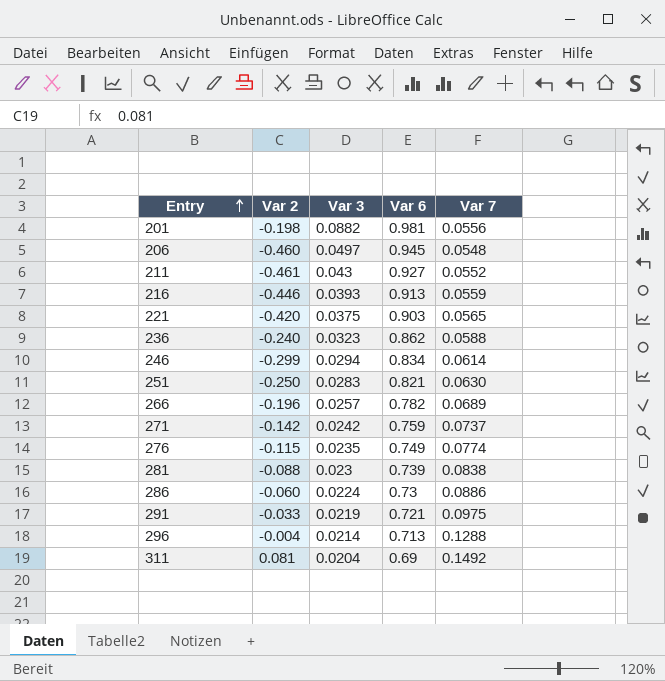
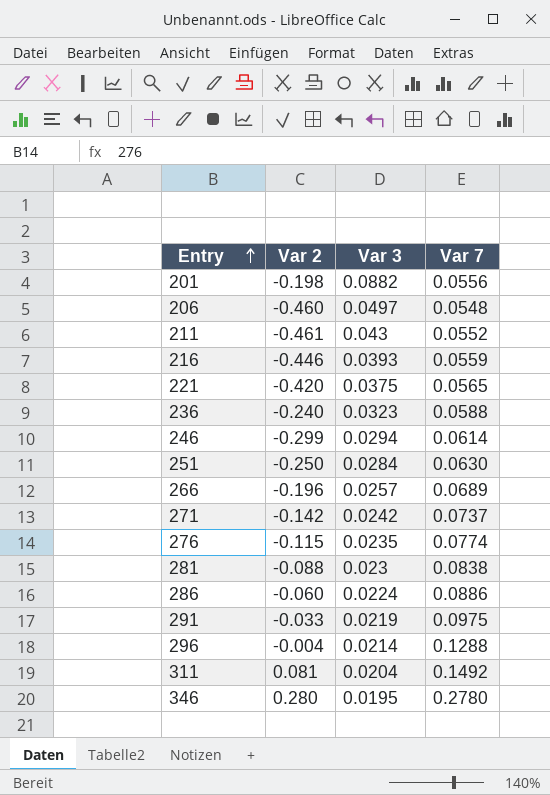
column Var 6 | position: 4 -> none
251 | Var 3: 0.0283 -> 0.0284
row 346: none -> 0.280 | 0.0195 | 0.2780

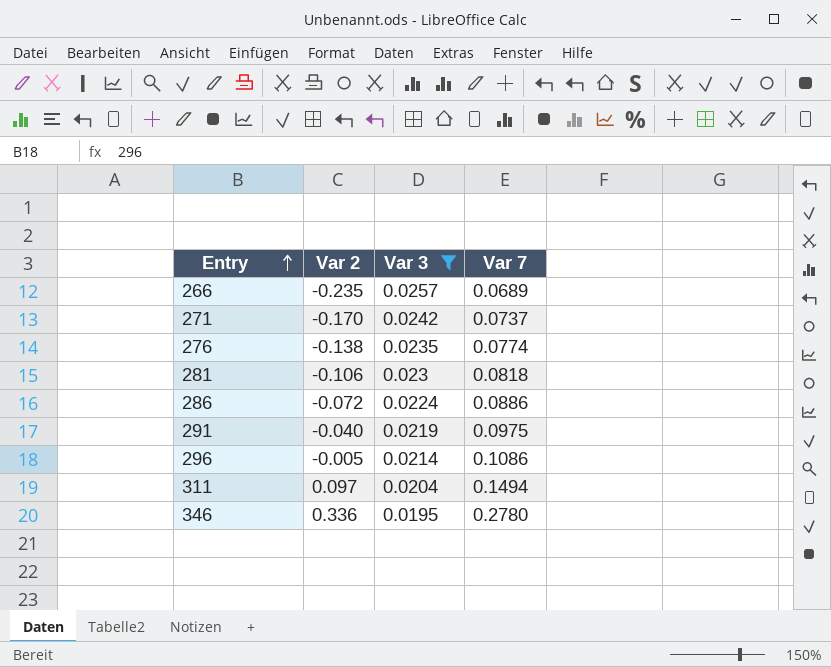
filter: none -> Var 3 <= 0.0257
266 | Var 2: -0.196 -> -0.235
271 | Var 2: -0.142 -> -0.170
276 | Var 2: -0.115 -> -0.138
281 | Var 2: -0.088 -> -0.106
281 | Var 7: 0.0838 -> 0.0818
286 | Var 2: -0.060 -> -0.072
291 | Var 2: -0.033 -> -0.040
296 | Var 2: -0.004 -> -0.005
296 | Var 7: 0.1288 -> 0.1086
311 | Var 2: 0.081 -> 0.097
311 | Var 7: 0.1492 -> 0.1494
346 | Var 2: 0.280 -> 0.336

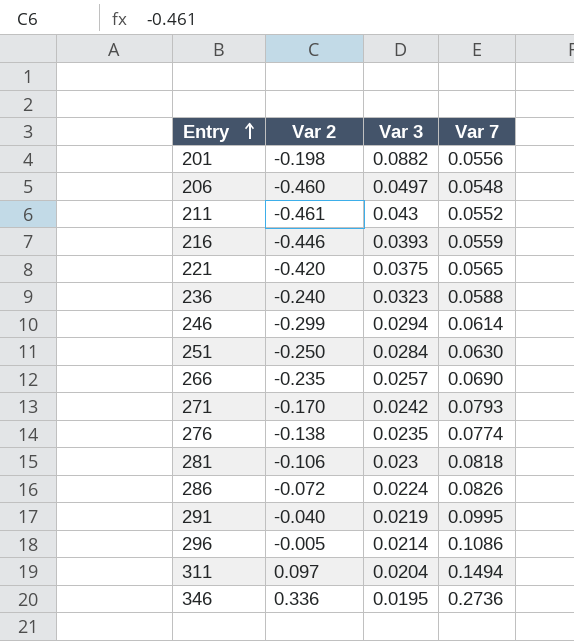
filter: Var 3 <= 0.0257 -> none
266 | Var 7: 0.0689 -> 0.0690
271 | Var 7: 0.0737 -> 0.0793
286 | Var 7: 0.0886 -> 0.0826
291 | Var 7: 0.0975 -> 0.0995
346 | Var 7: 0.2780 -> 0.2736

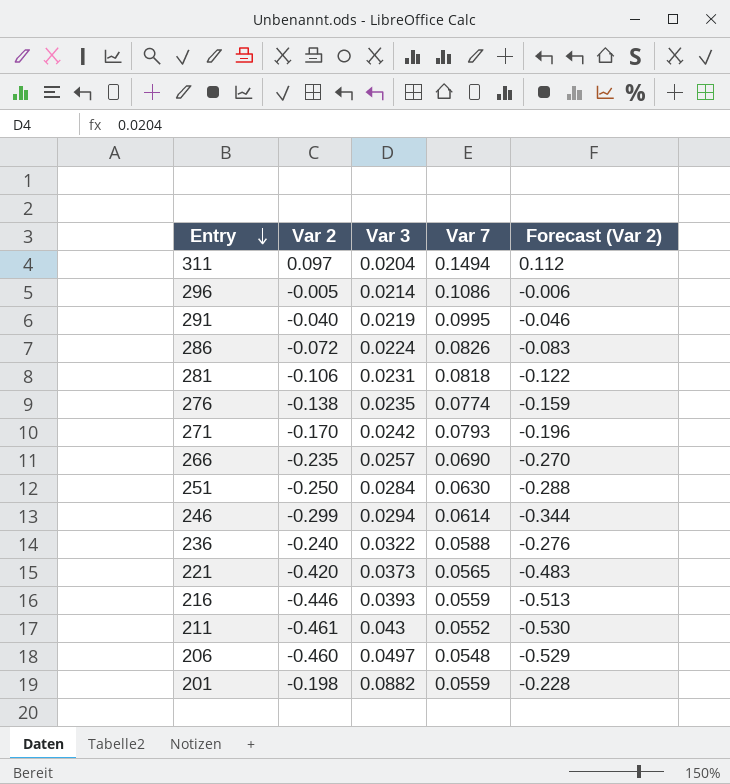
row order: Entry ascending -> Entry descending
column Forecast (Var 2) | formula: none -> [Var 2] * 1.15
row 346: 0.336 | 0.0195 | 0.2736 -> none
281 | Var 3: 0.023 -> 0.0231
236 | Var 3: 0.0323 -> 0.0322
221 | Var 3: 0.0375 -> 0.0373
201 | Var 7: 0.0556 -> 0.0559

